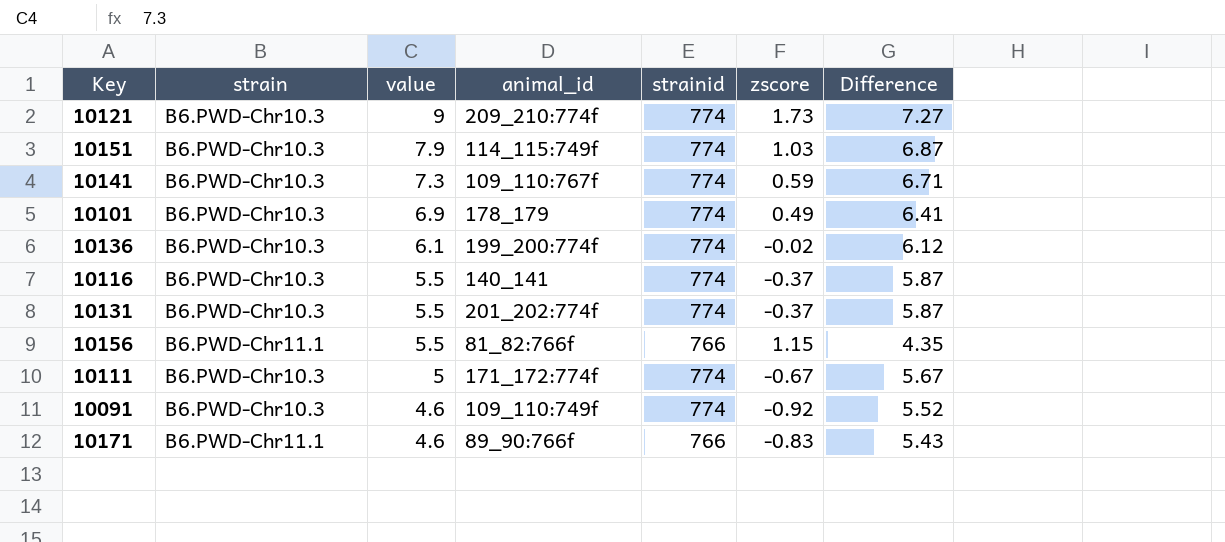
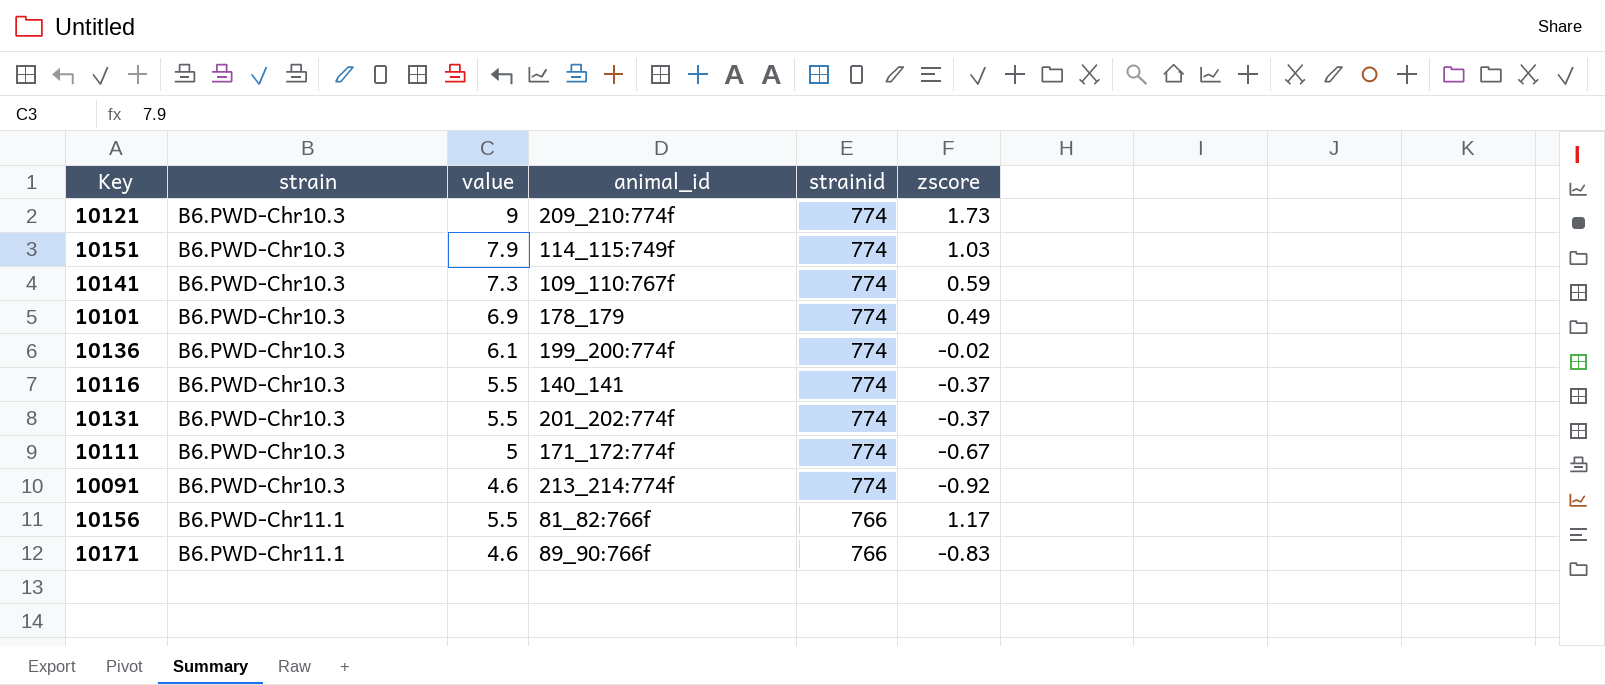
row order: value descending -> strain ascending
column Difference | formula: [value] - [zscore] -> none
10091 | animal_id: 109_110:749f -> 213_214:774f
10156 | zscore: 1.15 -> 1.17

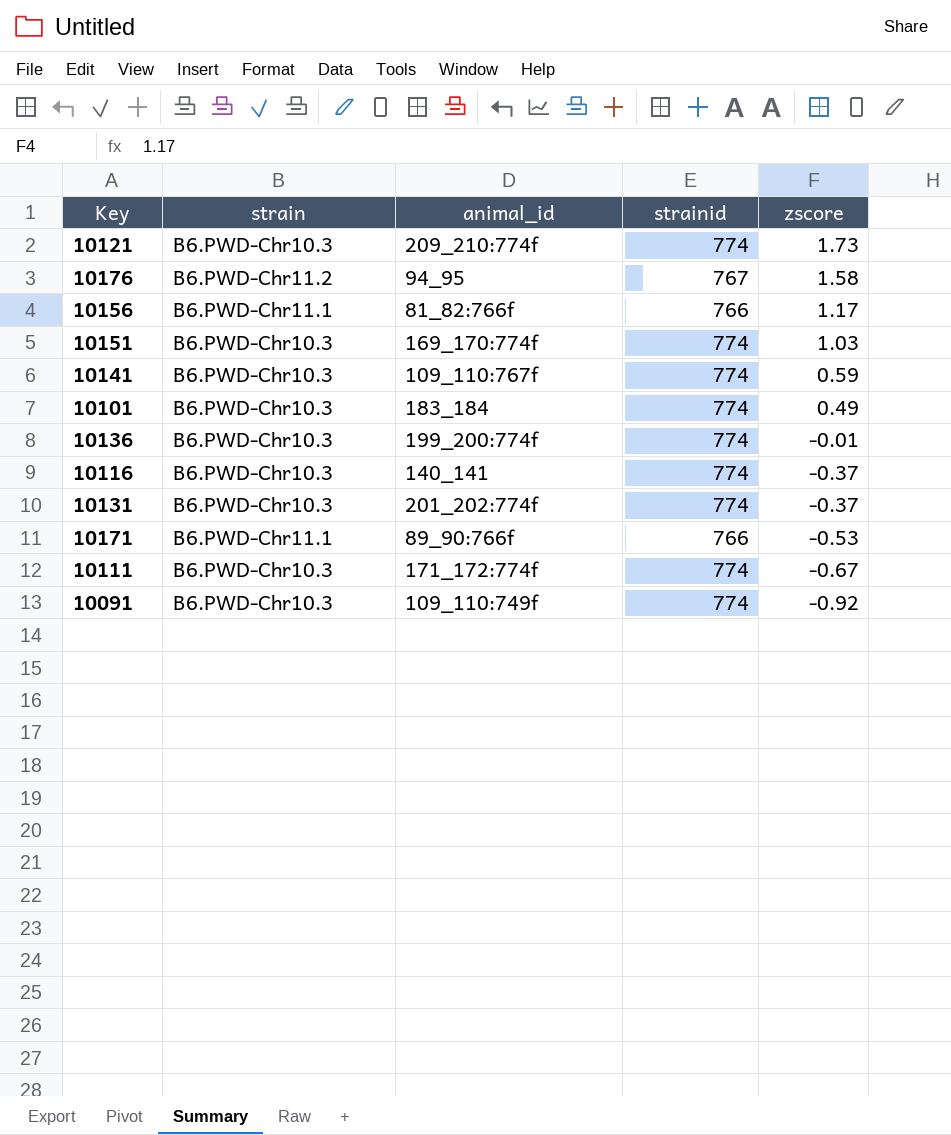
row order: strain ascending -> zscore descending
column value | position: 3 -> none
row 10176: none -> B6.PWD-Chr11.2 | 94_95 | 767 | 1.58
10151 | animal_id: 114_115:749f -> 169_170:774f
10101 | animal_id: 178_179 -> 183_184
10136 | zscore: -0.02 -> -0.01
10171 | zscore: -0.83 -> -0.53
10091 | animal_id: 213_214:774f -> 109_110:749f

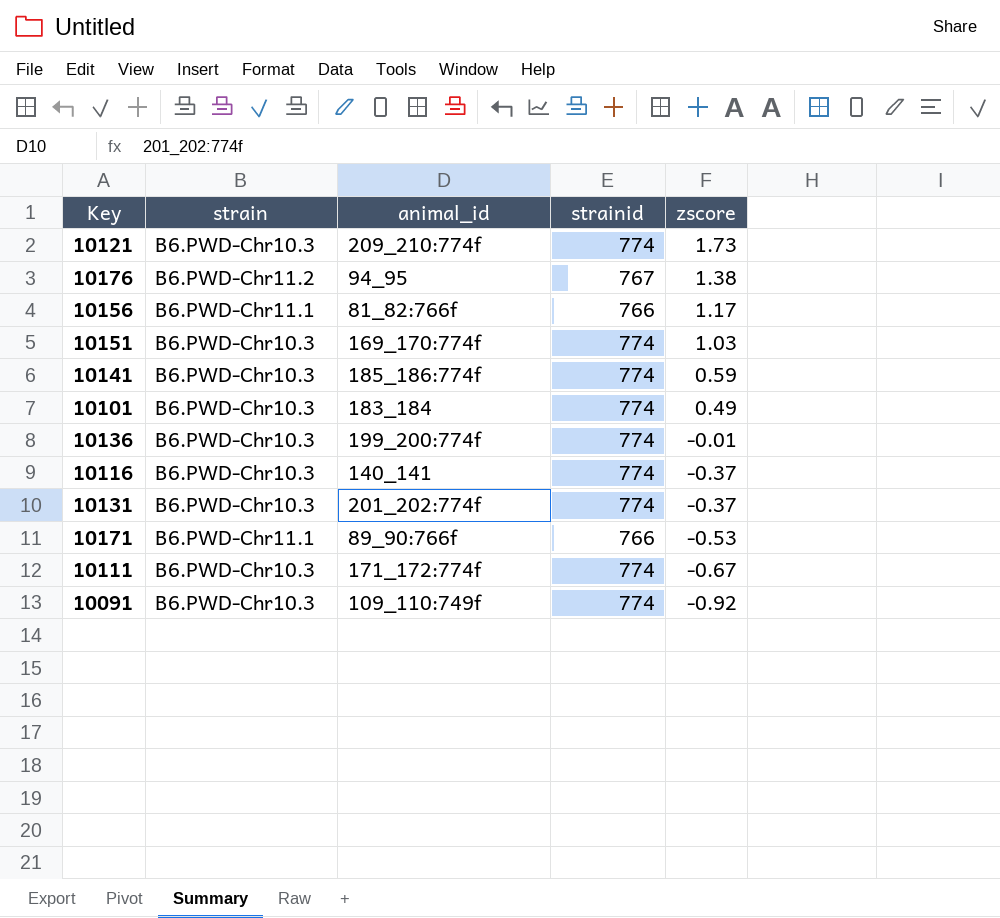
10176 | zscore: 1.58 -> 1.38
10141 | animal_id: 109_110:767f -> 185_186:774f

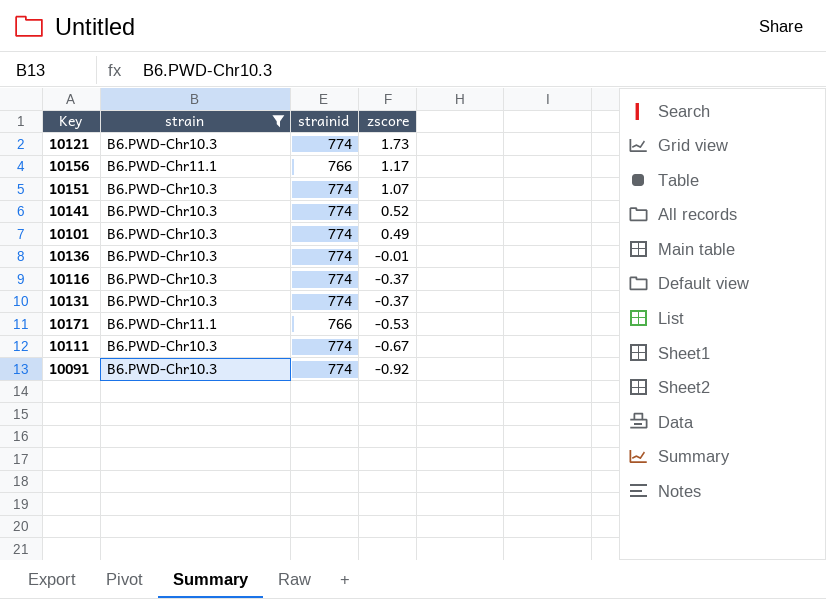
filter: none -> strain != B6.PWD-Chr11.2
column animal_id | position: 3 -> none
10151 | zscore: 1.03 -> 1.07
10141 | zscore: 0.59 -> 0.52

